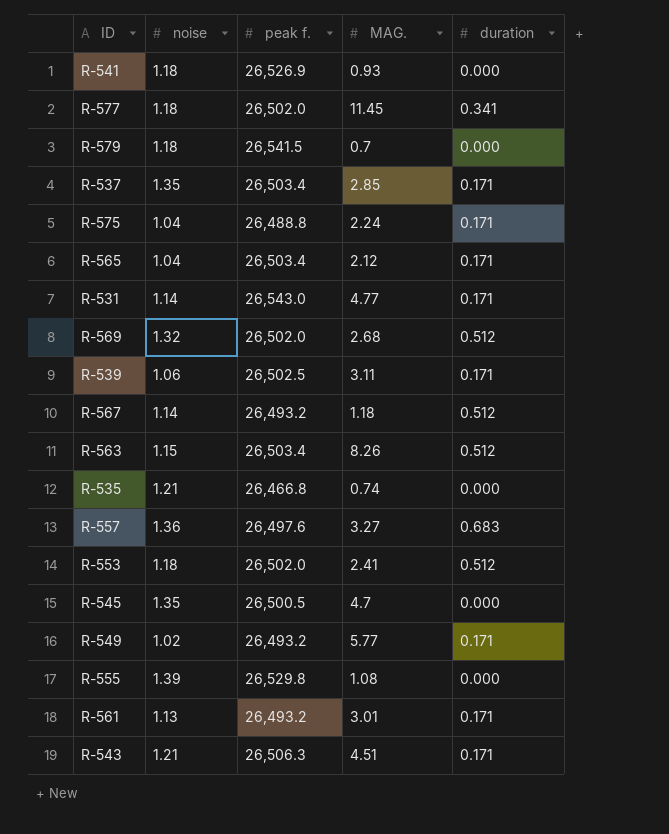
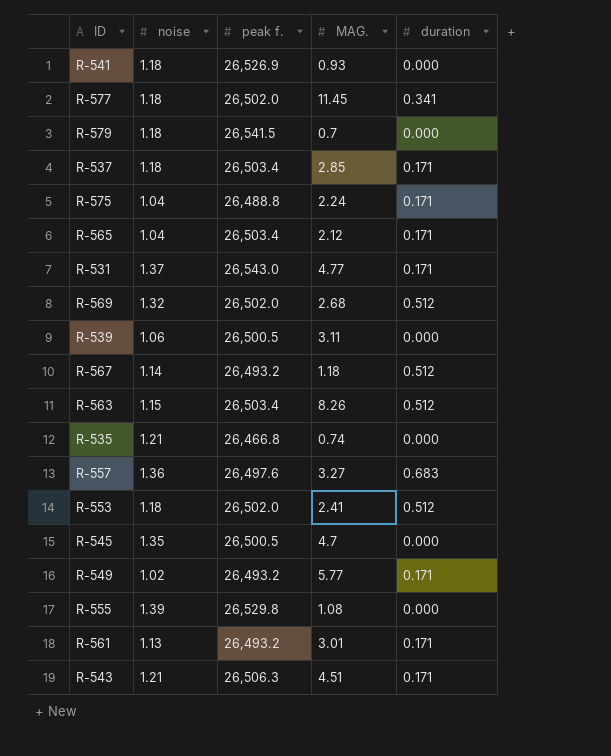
R-537 | noise: 1.35 -> 1.18
R-531 | noise: 1.14 -> 1.37
R-539 | peak f.: 26,502.5 -> 26,500.5
R-539 | duration: 0.171 -> 0.000

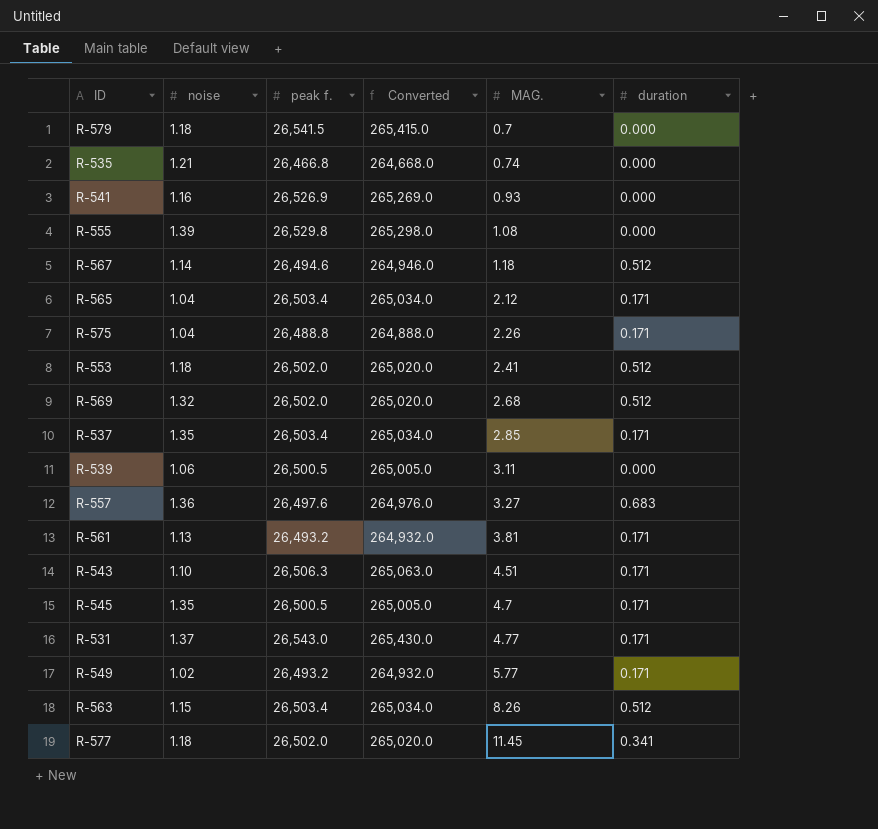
row order: none -> MAG. ascending
column Converted | formula: none -> [peak f.] * 10
R-541 | noise: 1.18 -> 1.16
R-567 | peak f.: 26,493.2 -> 26,494.6
R-575 | MAG.: 2.24 -> 2.26
R-537 | noise: 1.18 -> 1.35
R-561 | MAG.: 3.01 -> 3.81
R-543 | noise: 1.21 -> 1.10
R-545 | duration: 0.000 -> 0.171

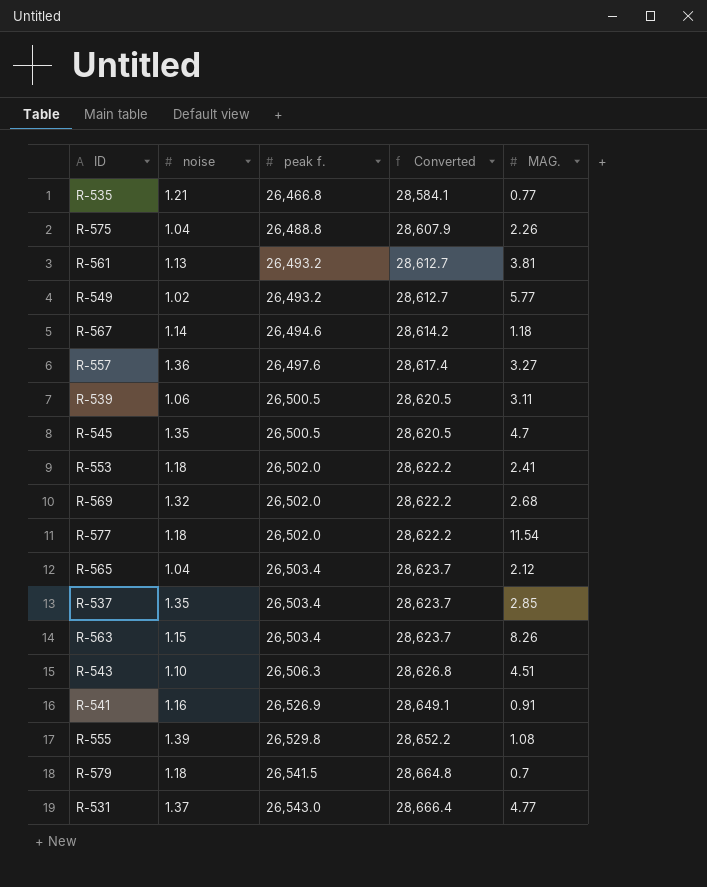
row order: MAG. ascending -> peak f. ascending
column duration | position: 6 -> none
column Converted | formula: [peak f.] * 10 -> [peak f.] * 1.08
R-535 | MAG.: 0.74 -> 0.77
R-577 | MAG.: 11.45 -> 11.54
R-541 | MAG.: 0.93 -> 0.91

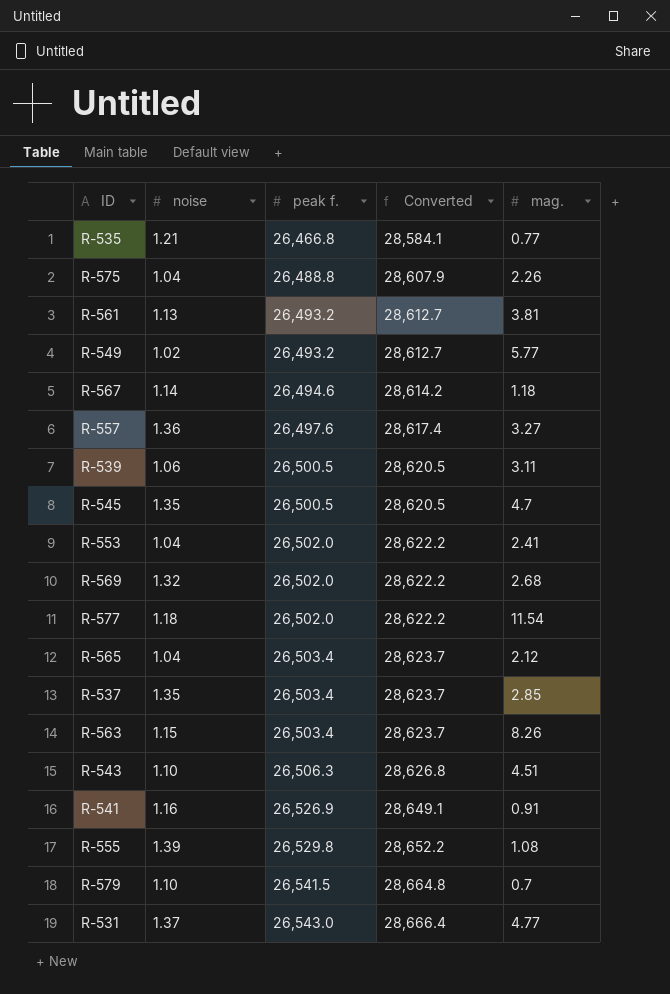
column name: MAG. -> mag.
R-553 | noise: 1.18 -> 1.04
R-579 | noise: 1.18 -> 1.10

